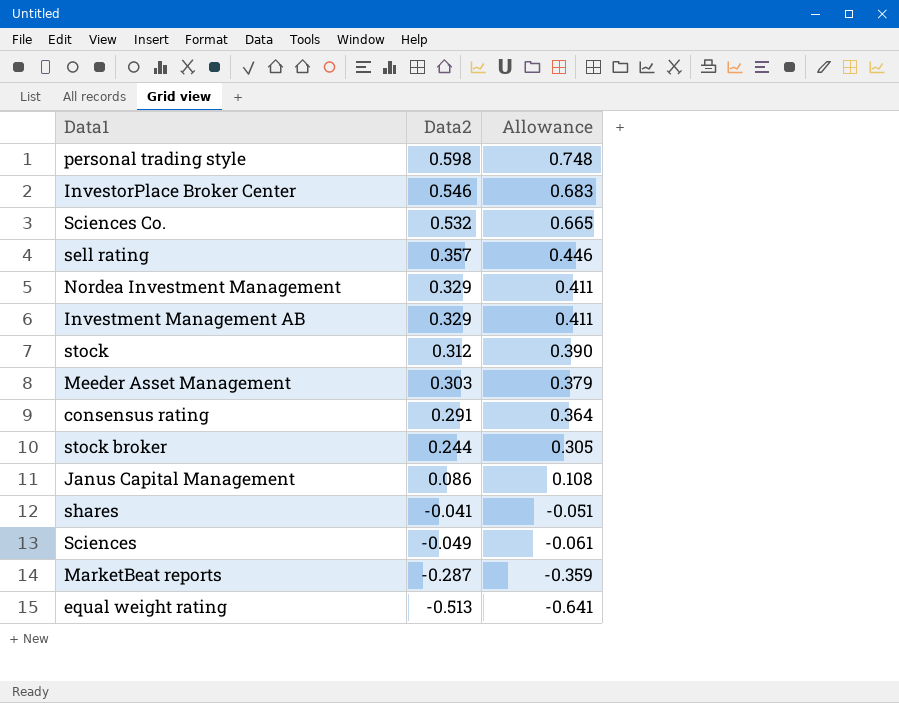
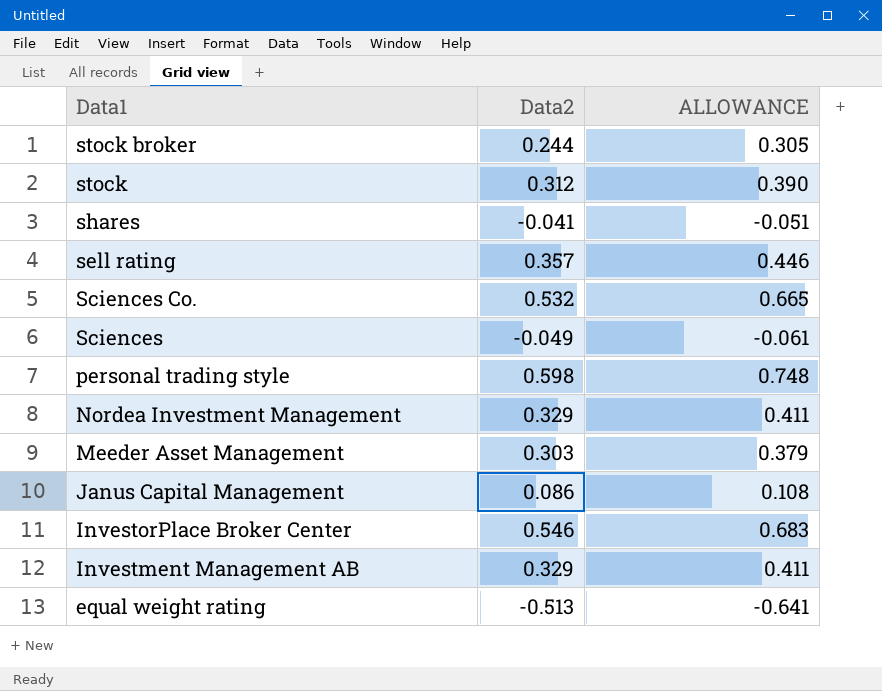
row order: Data2 descending -> Data1 descending
column name: Allowance -> ALLOWANCE
row consensus rating: 0.291 | 0.364 -> none
row MarketBeat reports: -0.287 | -0.359 -> none

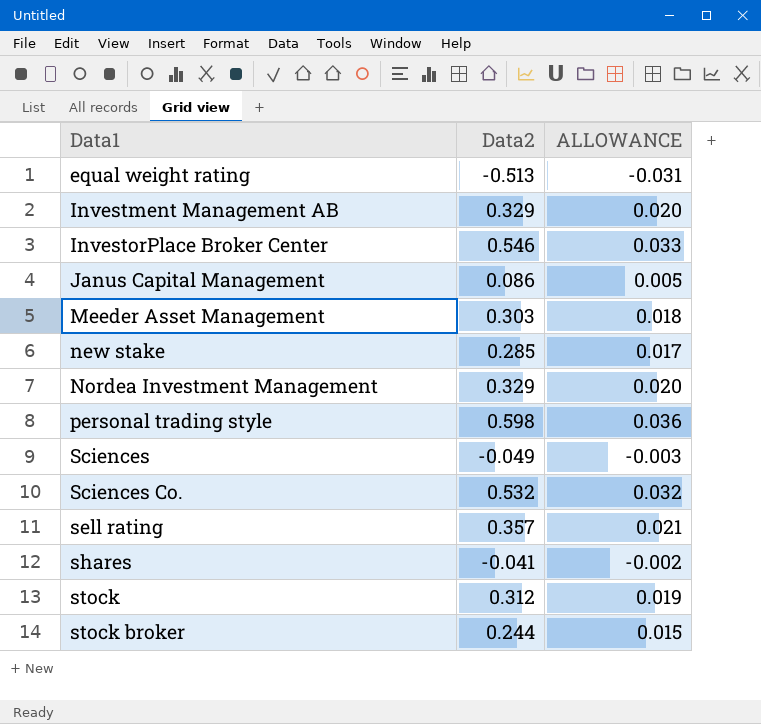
row order: Data1 descending -> Data1 ascending
column ALLOWANCE | formula: [Data2] * 1.25 -> [Data2] * 0.06
row new stake: none -> 0.285 | 0.017

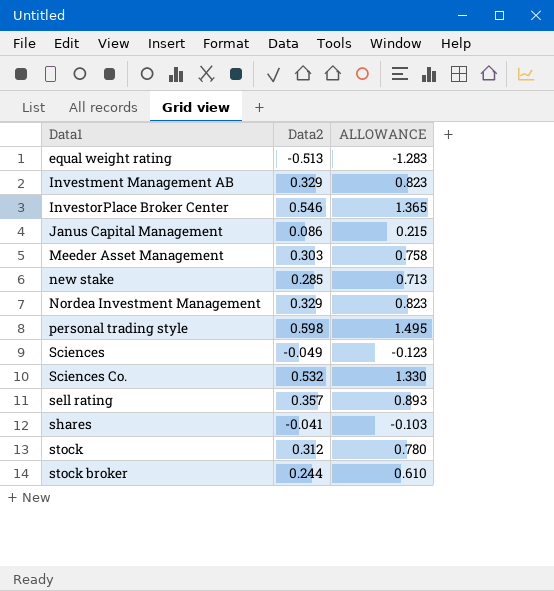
column ALLOWANCE | formula: [Data2] * 0.06 -> [Data2] * 2.5

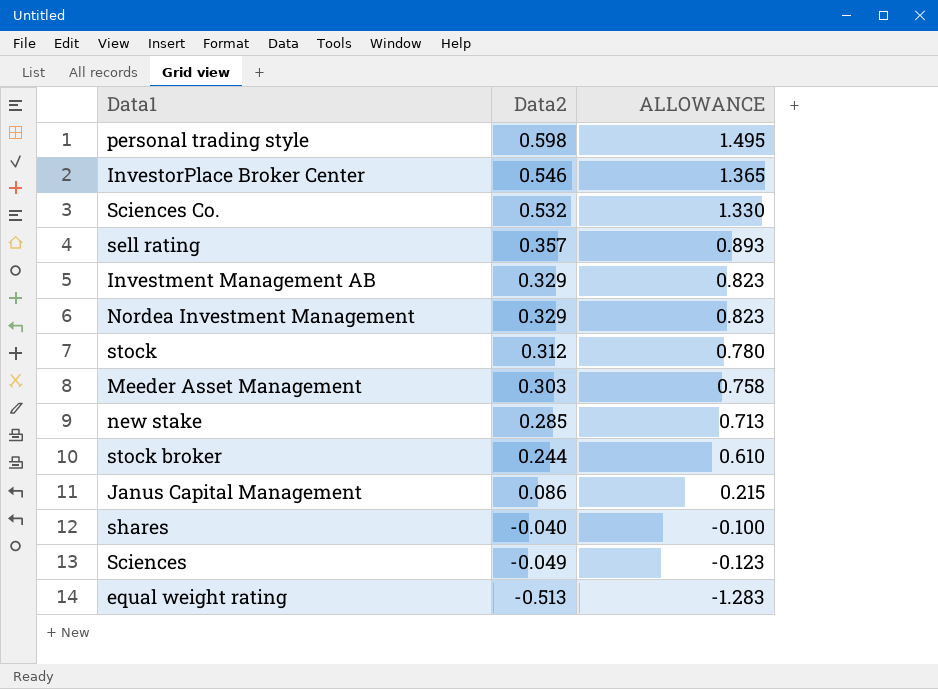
row order: Data1 ascending -> Data2 descending
shares | Data2: -0.041 -> -0.040
shares | ALLOWANCE: -0.103 -> -0.100

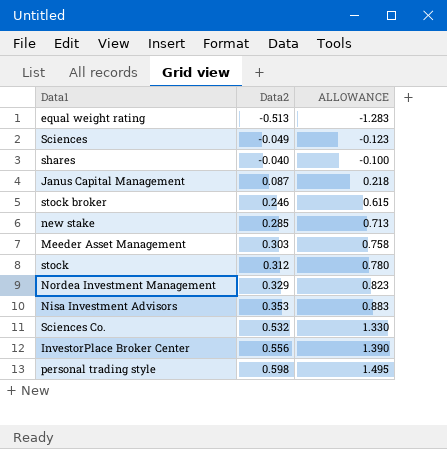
row order: Data2 descending -> Data2 ascending
row sell rating: 0.357 | 0.893 -> none
row Investment Management AB: 0.329 | 0.823 -> none
Janus Capital Management | Data2: 0.086 -> 0.087
Janus Capital Management | ALLOWANCE: 0.215 -> 0.218
stock broker | Data2: 0.244 -> 0.246
stock broker | ALLOWANCE: 0.610 -> 0.615
row Nisa Investment Advisors: none -> 0.353 | 0.883
InvestorPlace Broker Center | Data2: 0.546 -> 0.556
InvestorPlace Broker Center | ALLOWANCE: 1.365 -> 1.390

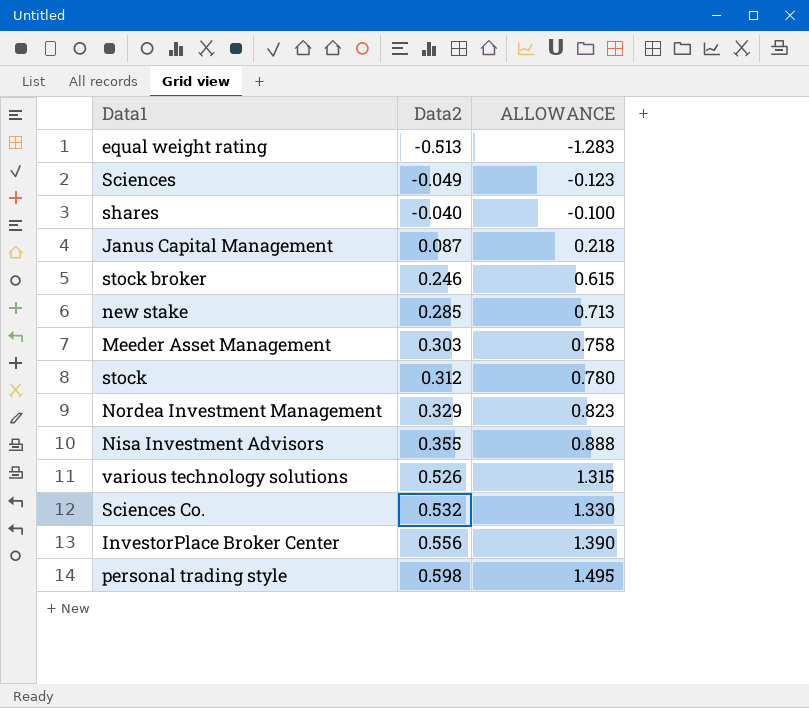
Nisa Investment Advisors | Data2: 0.353 -> 0.355
Nisa Investment Advisors | ALLOWANCE: 0.883 -> 0.888
row various technology solutions: none -> 0.526 | 1.315

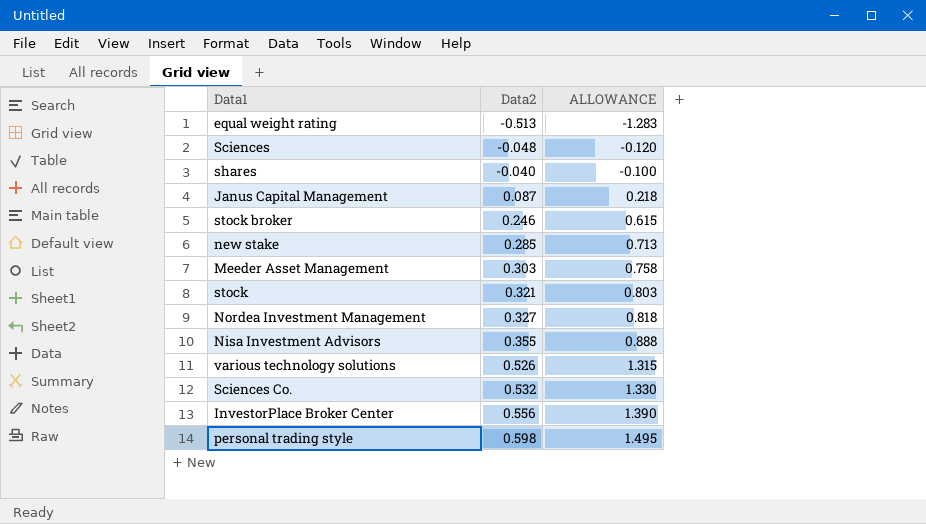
Sciences | Data2: -0.049 -> -0.048
Sciences | ALLOWANCE: -0.123 -> -0.120
stock | Data2: 0.312 -> 0.321
stock | ALLOWANCE: 0.780 -> 0.803
Nordea Investment Management | Data2: 0.329 -> 0.327
Nordea Investment Management | ALLOWANCE: 0.823 -> 0.818

